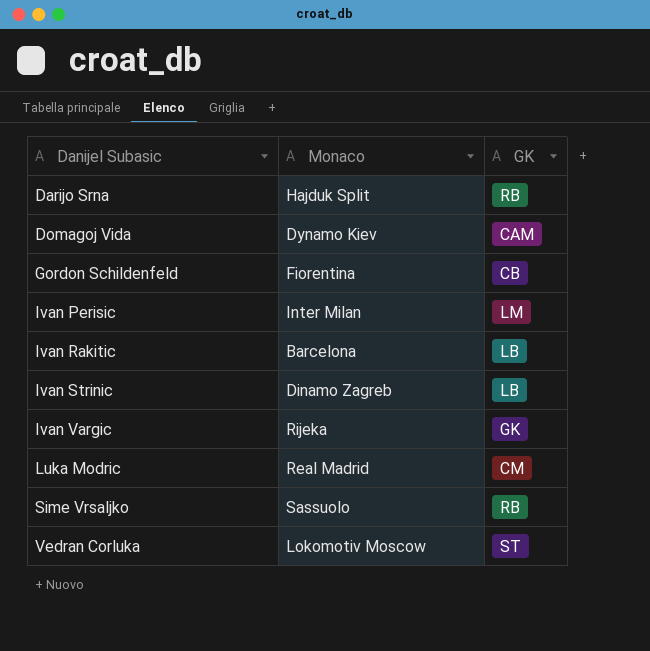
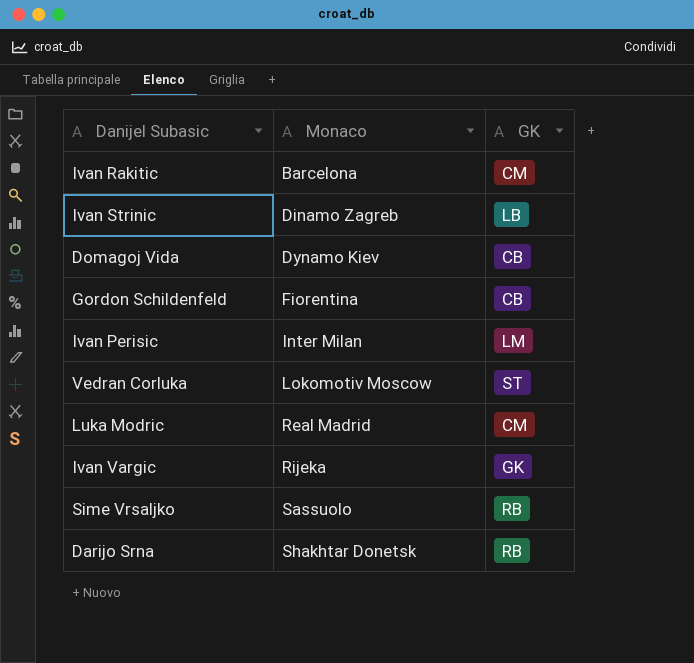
row order: Danijel Subasic ascending -> Monaco ascending
Ivan Rakitic | GK: LB -> CM
Domagoj Vida | GK: CAM -> CB
Darijo Srna | Monaco: Hajduk Split -> Shakhtar Donetsk

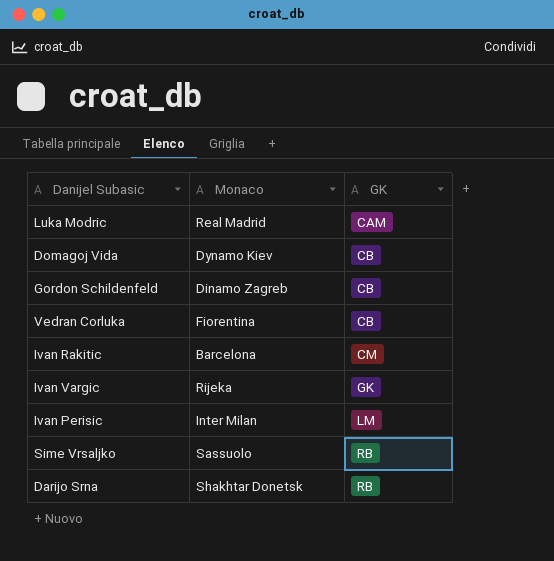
row order: Monaco ascending -> GK ascending
row Ivan Strinic: Dinamo Zagreb | LB -> none
Luka Modric | GK: CM -> CAM
Gordon Schildenfeld | Monaco: Fiorentina -> Dinamo Zagreb
Vedran Corluka | Monaco: Lokomotiv Moscow -> Fiorentina
Vedran Corluka | GK: ST -> CB

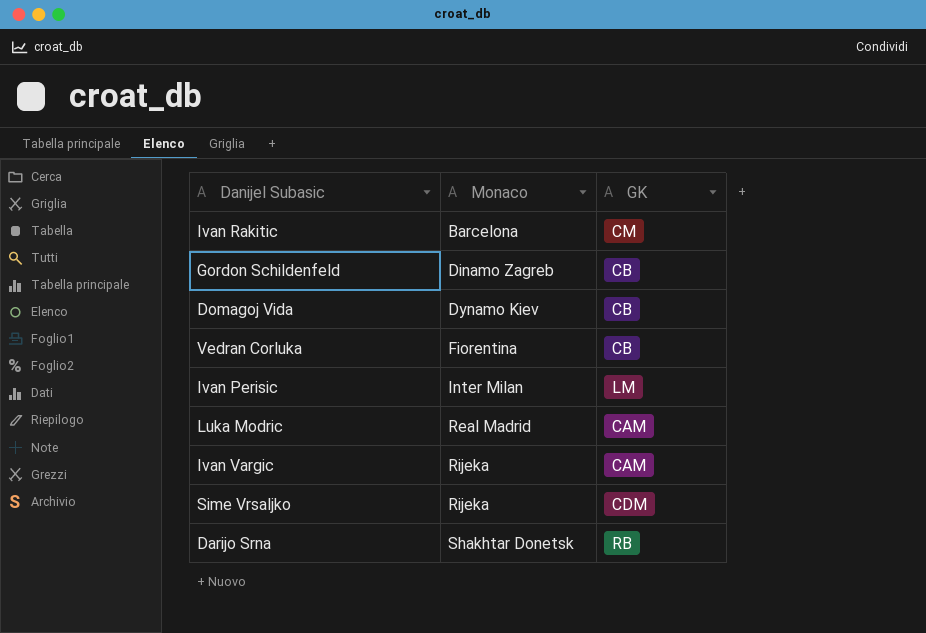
row order: GK ascending -> Monaco ascending
Ivan Vargic | GK: GK -> CAM
Sime Vrsaljko | Monaco: Sassuolo -> Rijeka
Sime Vrsaljko | GK: RB -> CDM

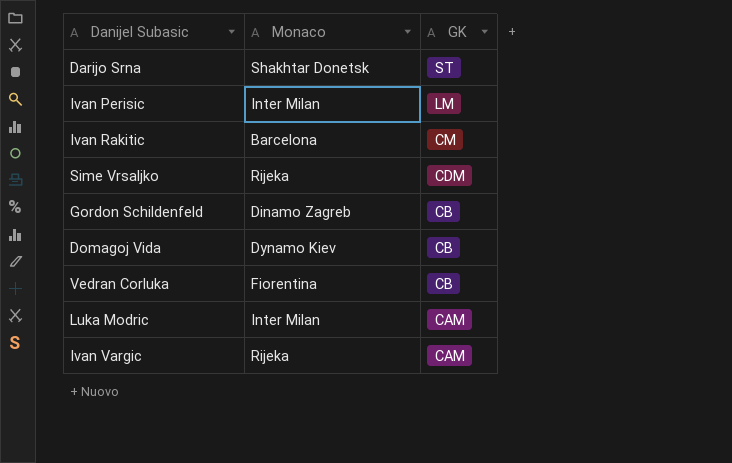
row order: Monaco ascending -> GK descending
Darijo Srna | GK: RB -> ST
Luka Modric | Monaco: Real Madrid -> Inter Milan

